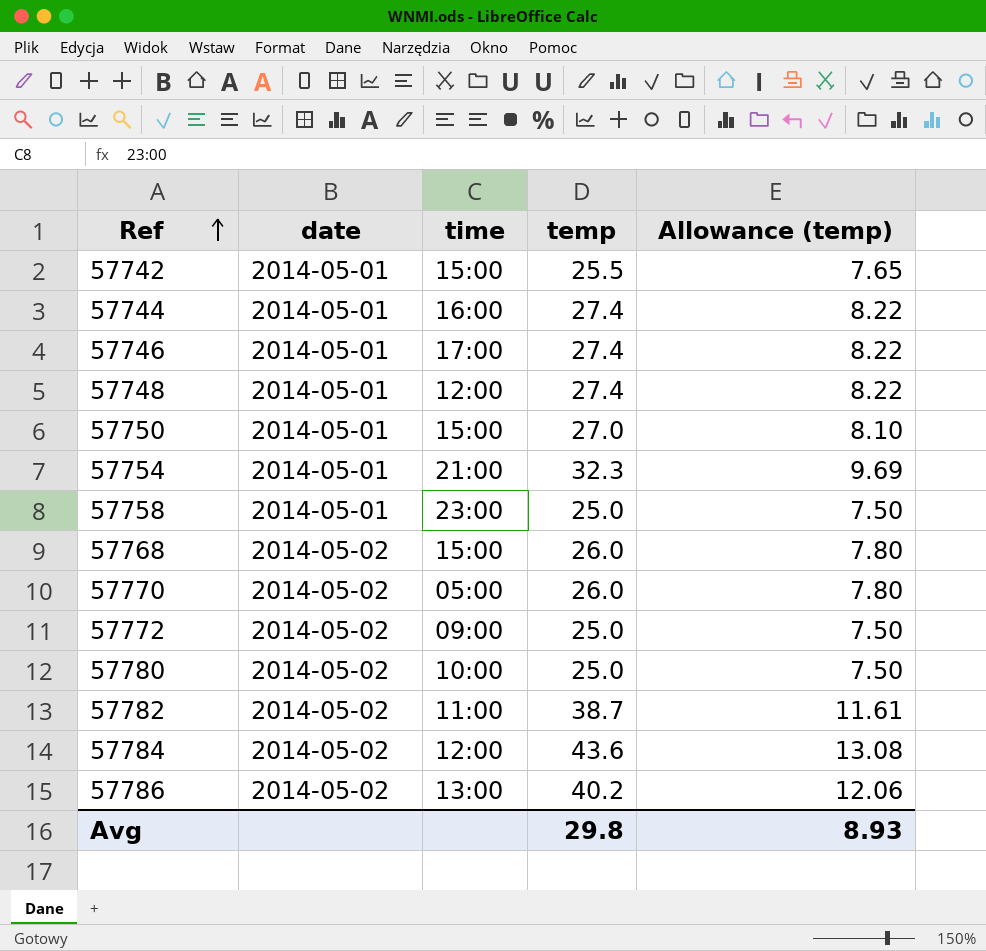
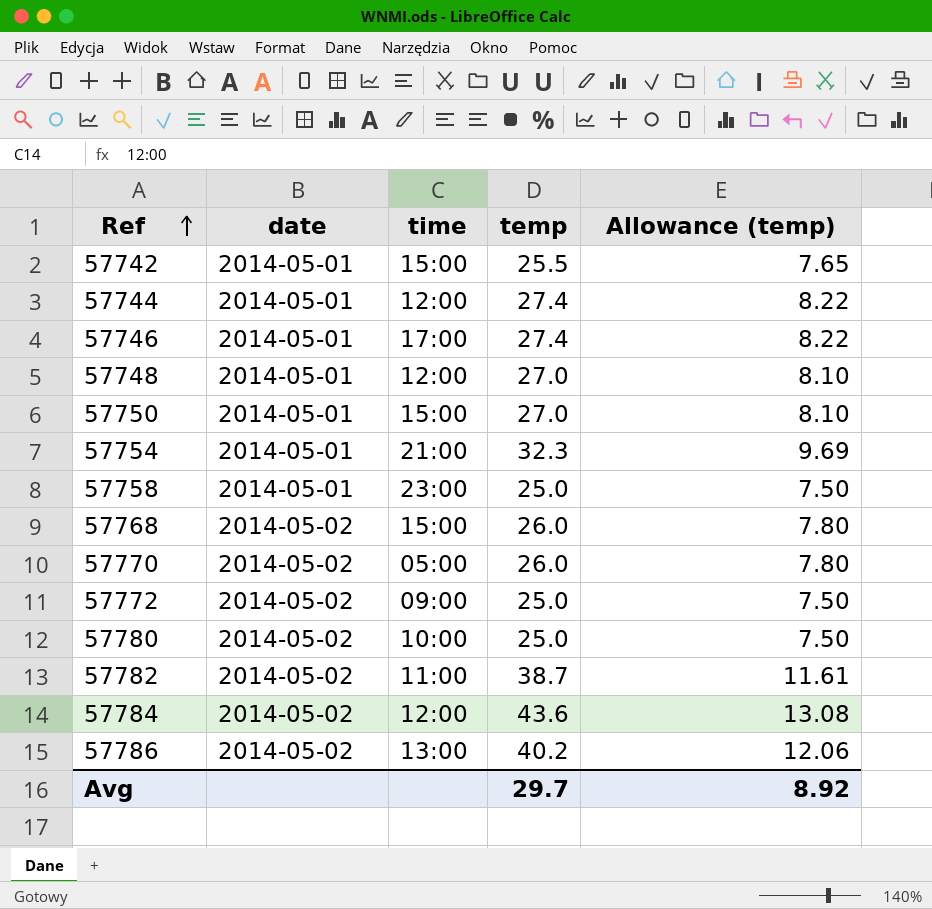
57744 | time: 16:00 -> 12:00
57748 | temp: 27.4 -> 27.0
57748 | Allowance (temp): 8.22 -> 8.10
Avg | temp: 29.8 -> 29.7
Avg | Allowance (temp): 8.93 -> 8.92

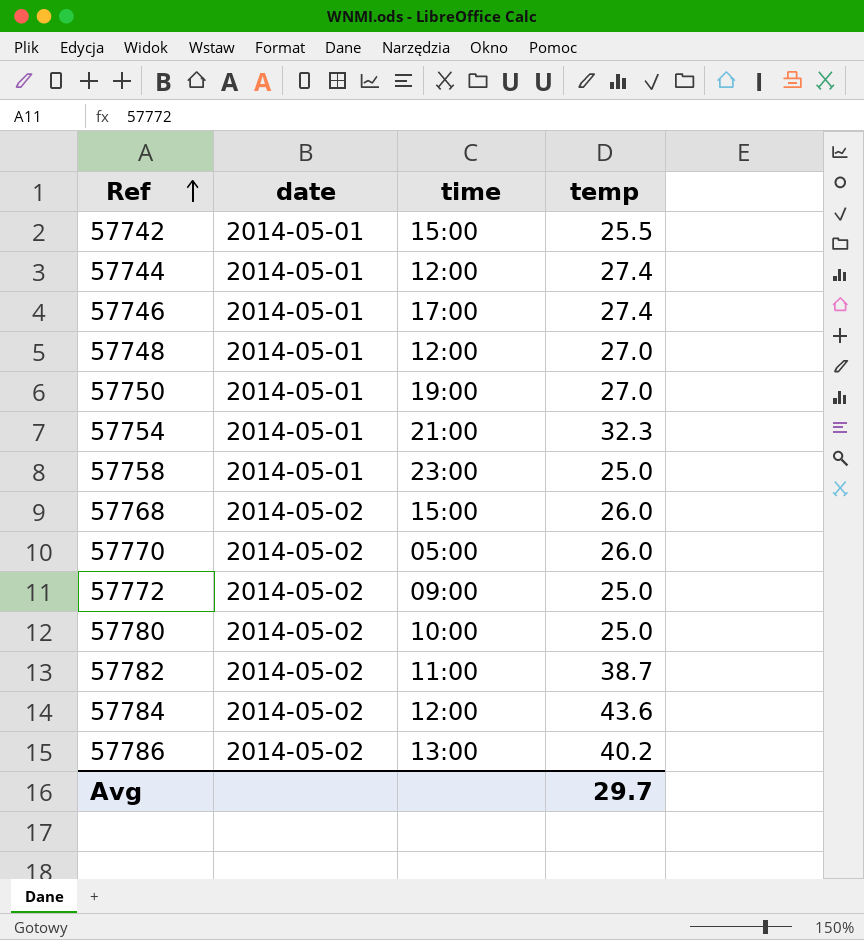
column Allowance (temp) | formula: [temp] * 0.3 -> none
57750 | time: 15:00 -> 19:00

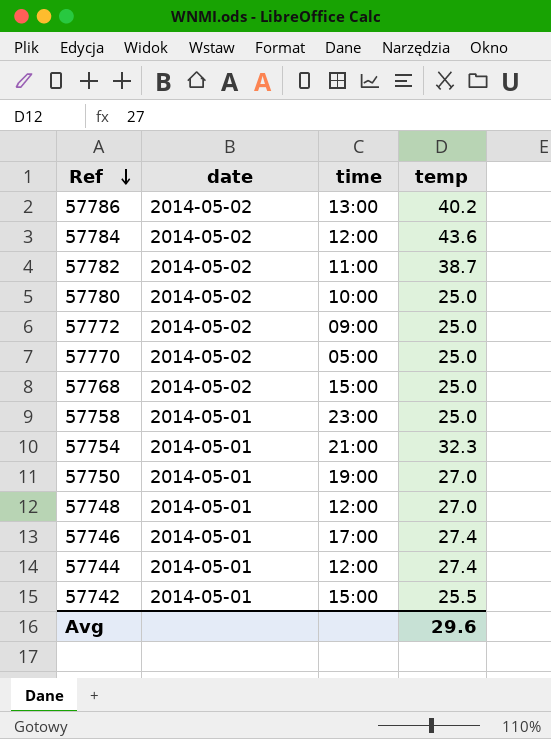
row order: Ref ascending -> Ref descending
57770 | temp: 26.0 -> 25.0
57768 | temp: 26.0 -> 25.0
Avg | temp: 29.7 -> 29.6

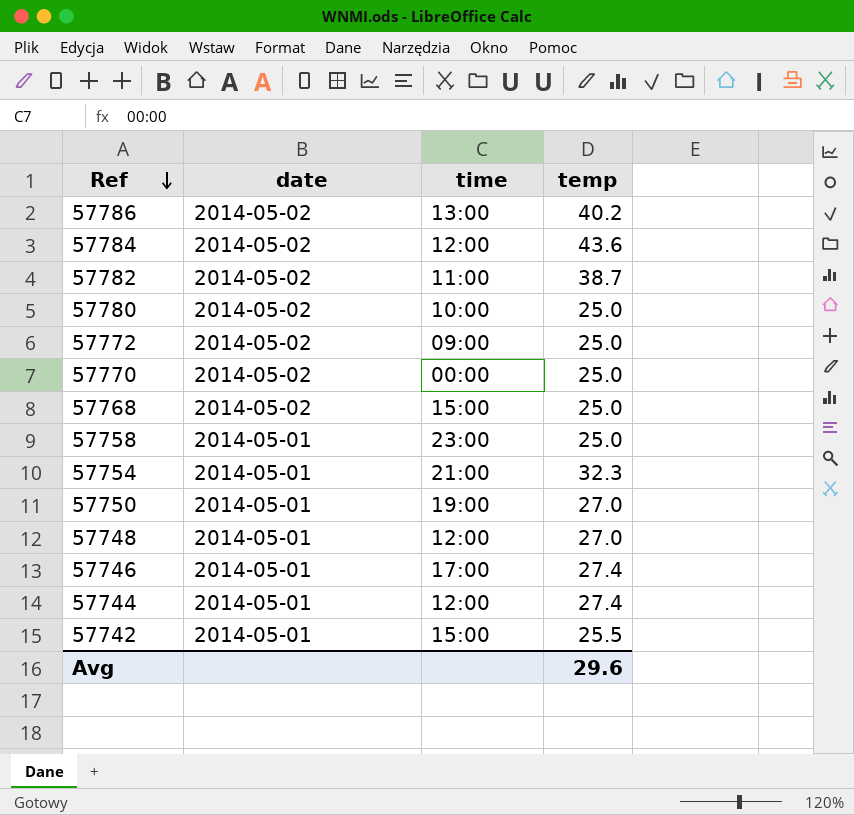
57770 | time: 05:00 -> 00:00

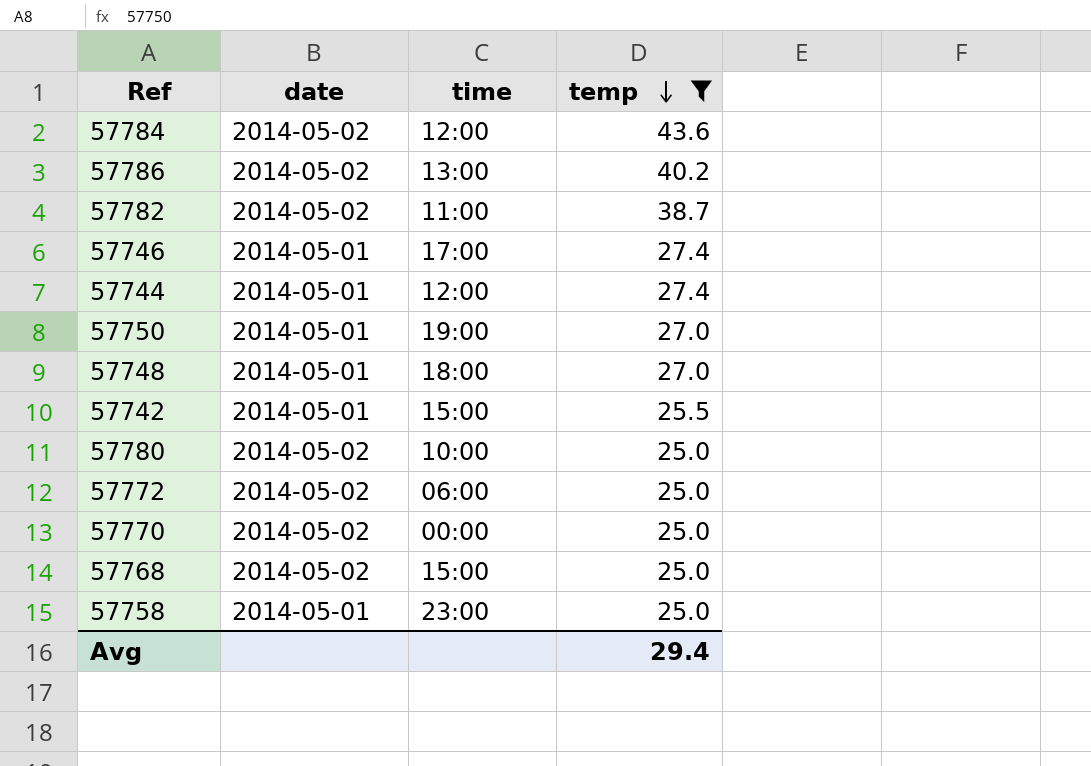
filter: none -> temp != 32.3
row order: Ref descending -> temp descending
57748 | time: 12:00 -> 18:00
57772 | time: 09:00 -> 06:00
Avg | temp: 29.6 -> 29.4

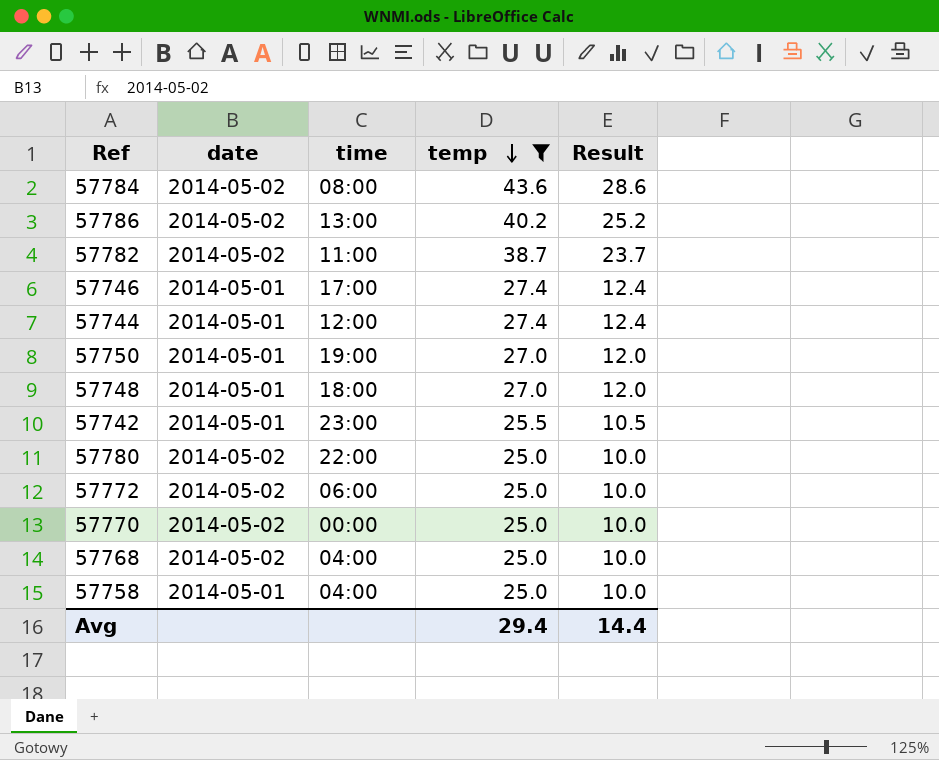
column Result | formula: none -> [temp] - 15
57784 | time: 12:00 -> 08:00
57742 | time: 15:00 -> 23:00
57780 | time: 10:00 -> 22:00
57768 | time: 15:00 -> 04:00
57758 | time: 23:00 -> 04:00

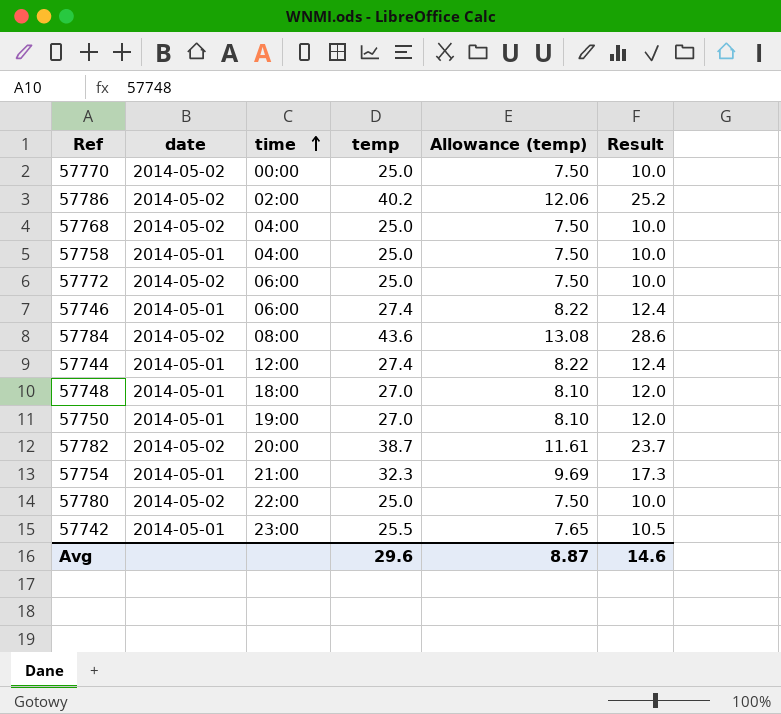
filter: temp != 32.3 -> none
row order: temp descending -> time ascending
column Allowance (temp) | formula: none -> [temp] * 0.3
57786 | time: 13:00 -> 02:00
57746 | time: 17:00 -> 06:00
57782 | time: 11:00 -> 20:00
Avg | temp: 29.4 -> 29.6
Avg | Result: 14.4 -> 14.6

